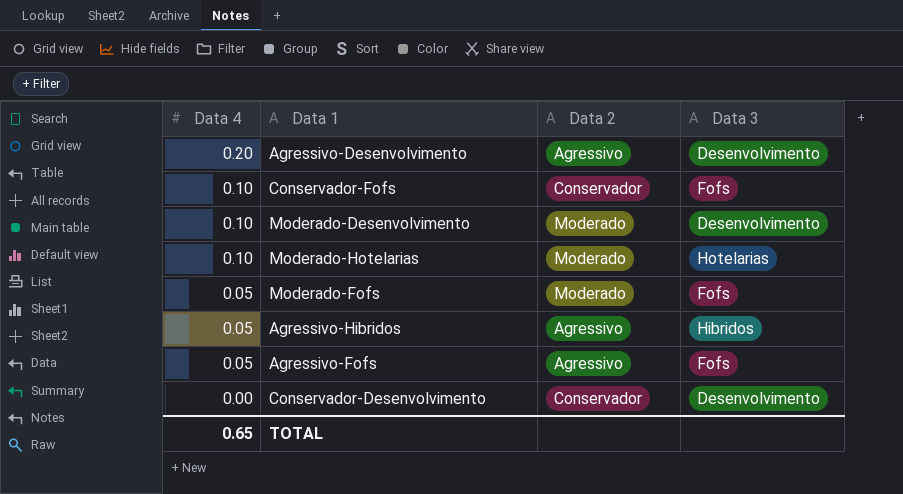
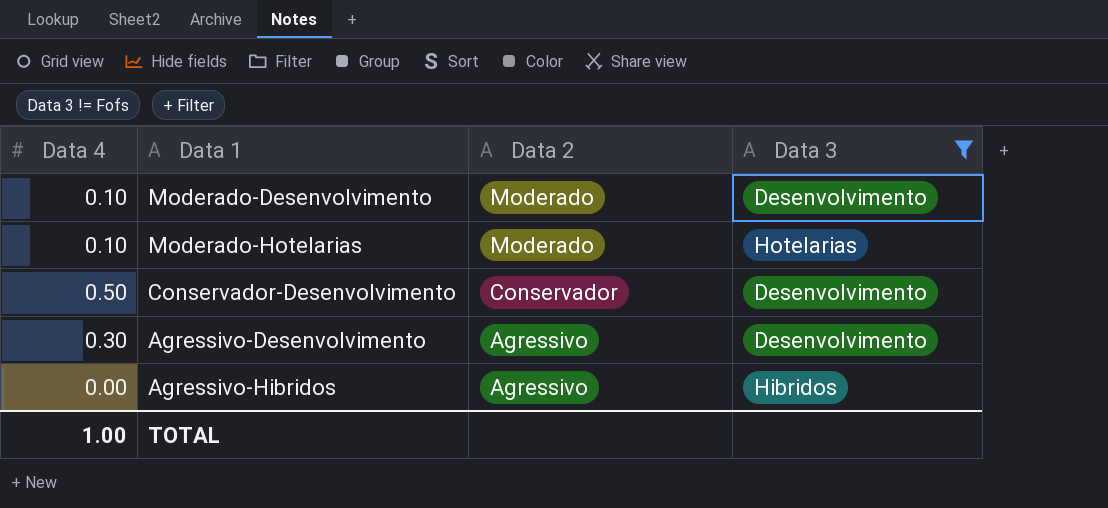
filter: none -> Data 3 != Fofs
row order: Data 4 descending -> Data 2 descending
Conservador-Desenvolvimento | Data 4: 0.00 -> 0.50
Agressivo-Desenvolvimento | Data 4: 0.20 -> 0.30
Agressivo-Hibridos | Data 4: 0.05 -> 0.00
TOTAL | Data 4: 0.65 -> 1.00

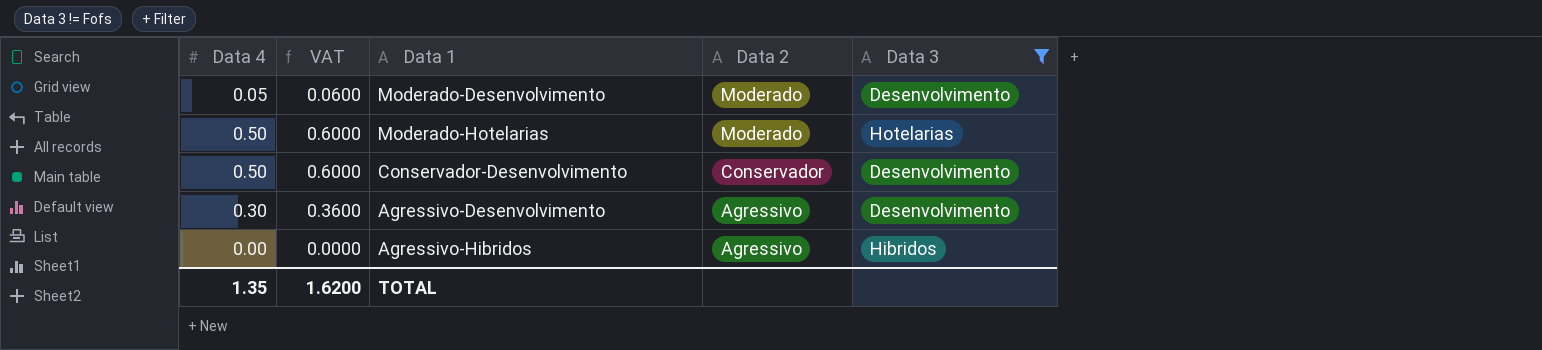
column VAT | formula: none -> [Data 4] * 1.2
Moderado-Desenvolvimento | Data 4: 0.10 -> 0.05
Moderado-Hotelarias | Data 4: 0.10 -> 0.50
TOTAL | Data 4: 1.00 -> 1.35

